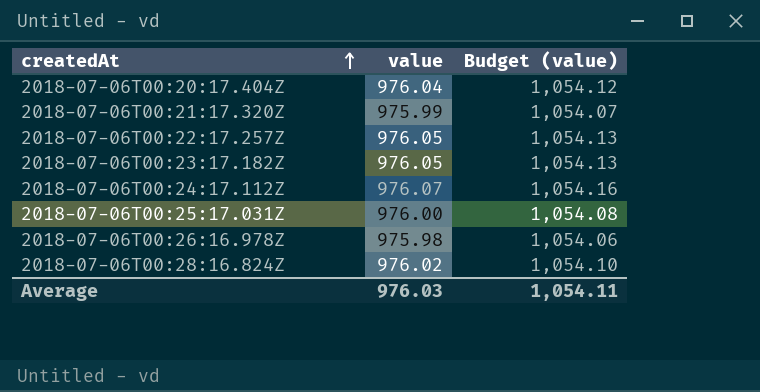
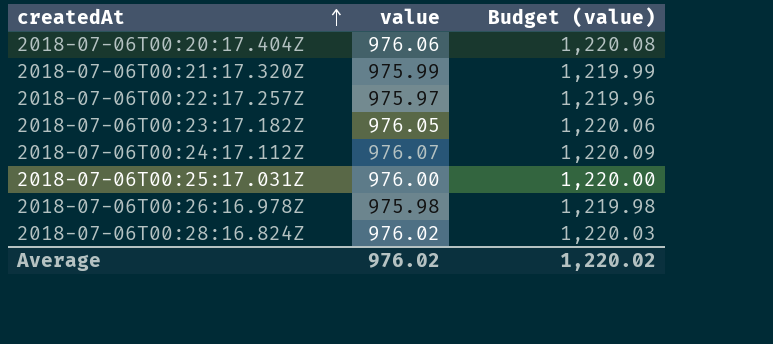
column Budget (value) | formula: [value] * 1.08 -> [value] * 1.25
2018-07-06T00:20:17.404Z | value: 976.04 -> 976.06
2018-07-06T00:22:17.257Z | value: 976.05 -> 975.97
Average | value: 976.03 -> 976.02
Average | Budget (value): 1,054.11 -> 1,220.02

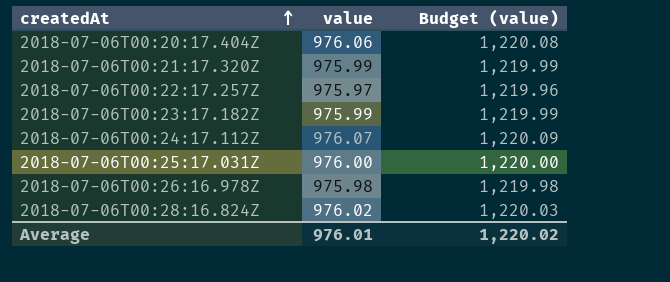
2018-07-06T00:23:17.182Z | value: 976.05 -> 975.99
2018-07-06T00:23:17.182Z | Budget (value): 1,220.06 -> 1,219.99
Average | value: 976.02 -> 976.01

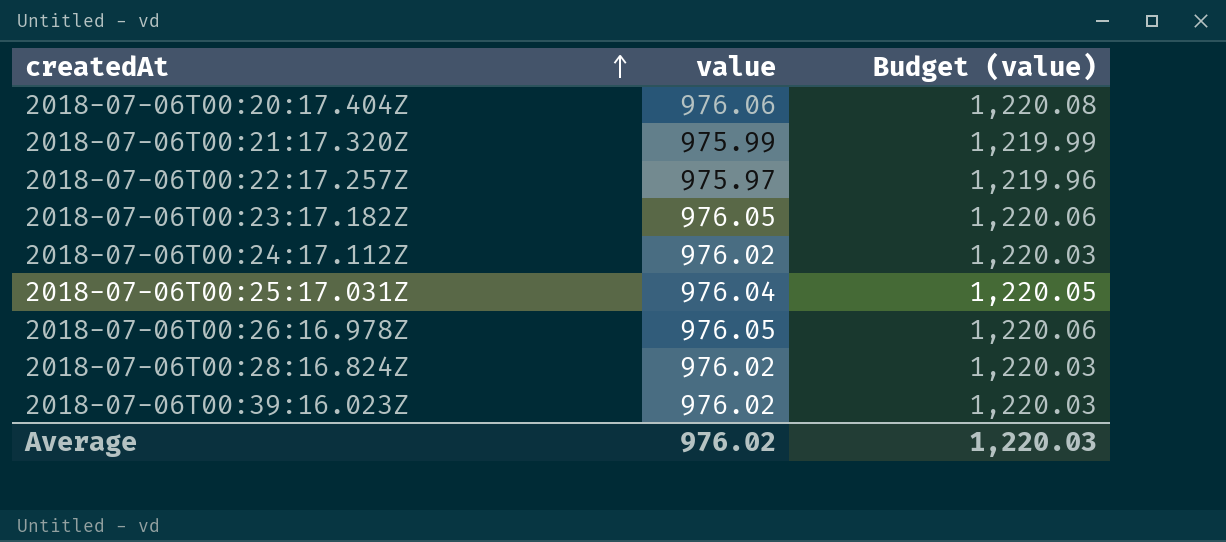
2018-07-06T00:23:17.182Z | value: 975.99 -> 976.05
2018-07-06T00:23:17.182Z | Budget (value): 1,219.99 -> 1,220.06
2018-07-06T00:24:17.112Z | value: 976.07 -> 976.02
2018-07-06T00:24:17.112Z | Budget (value): 1,220.09 -> 1,220.03
2018-07-06T00:25:17.031Z | value: 976.00 -> 976.04
2018-07-06T00:25:17.031Z | Budget (value): 1,220.00 -> 1,220.05
2018-07-06T00:26:16.978Z | value: 975.98 -> 976.05
2018-07-06T00:26:16.978Z | Budget (value): 1,219.98 -> 1,220.06
row 2018-07-06T00:39:16.023Z: none -> 976.02 | 1,220.03
Average | value: 976.01 -> 976.02
Average | Budget (value): 1,220.02 -> 1,220.03

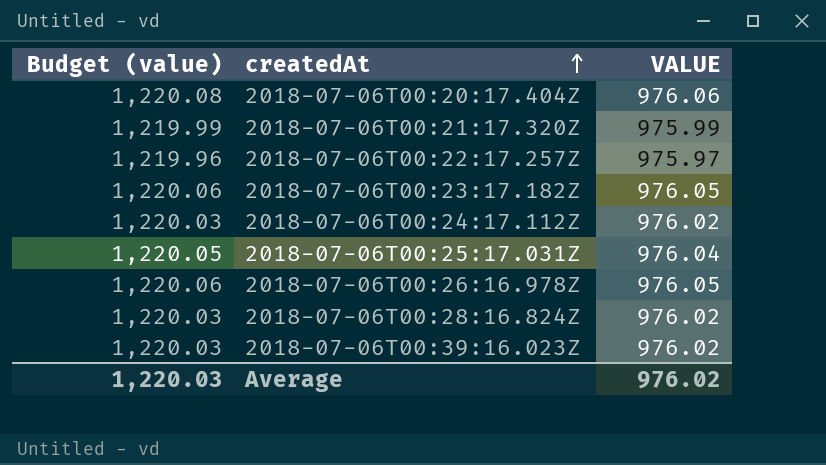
column Budget (value) | position: 3 -> 1
column name: value -> VALUE

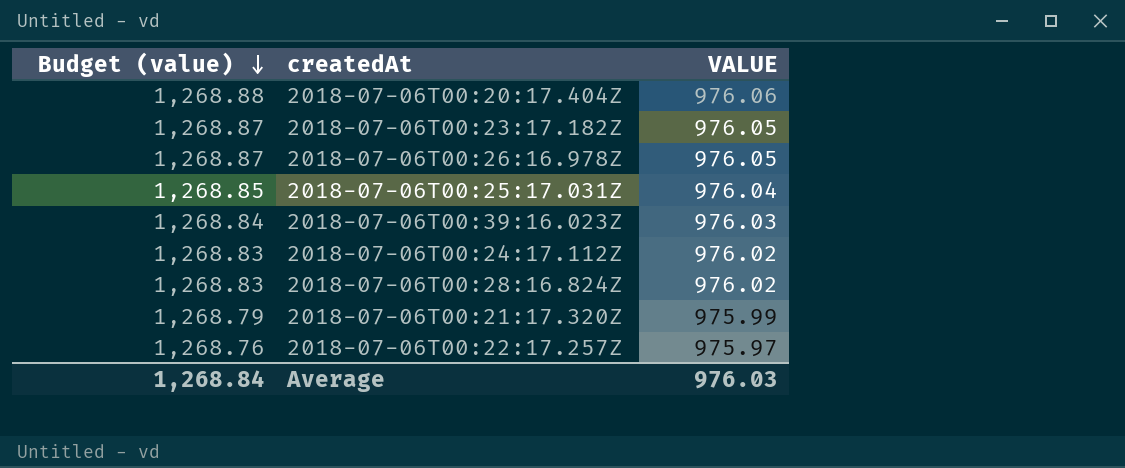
row order: createdAt ascending -> Budget (value) descending
column Budget (value) | formula: [VALUE] * 1.25 -> [VALUE] * 1.3
2018-07-06T00:39:16.023Z | VALUE: 976.02 -> 976.03
Average | Budget (value): 1,220.03 -> 1,268.84
Average | VALUE: 976.02 -> 976.03

